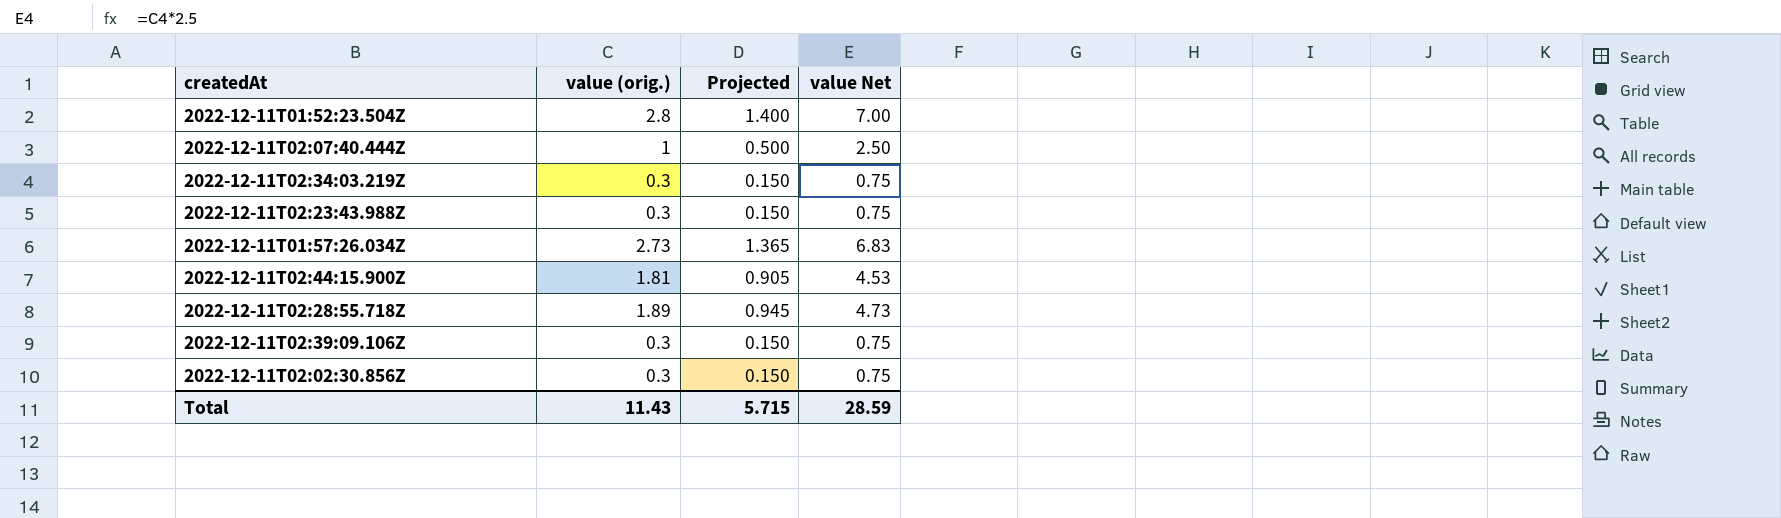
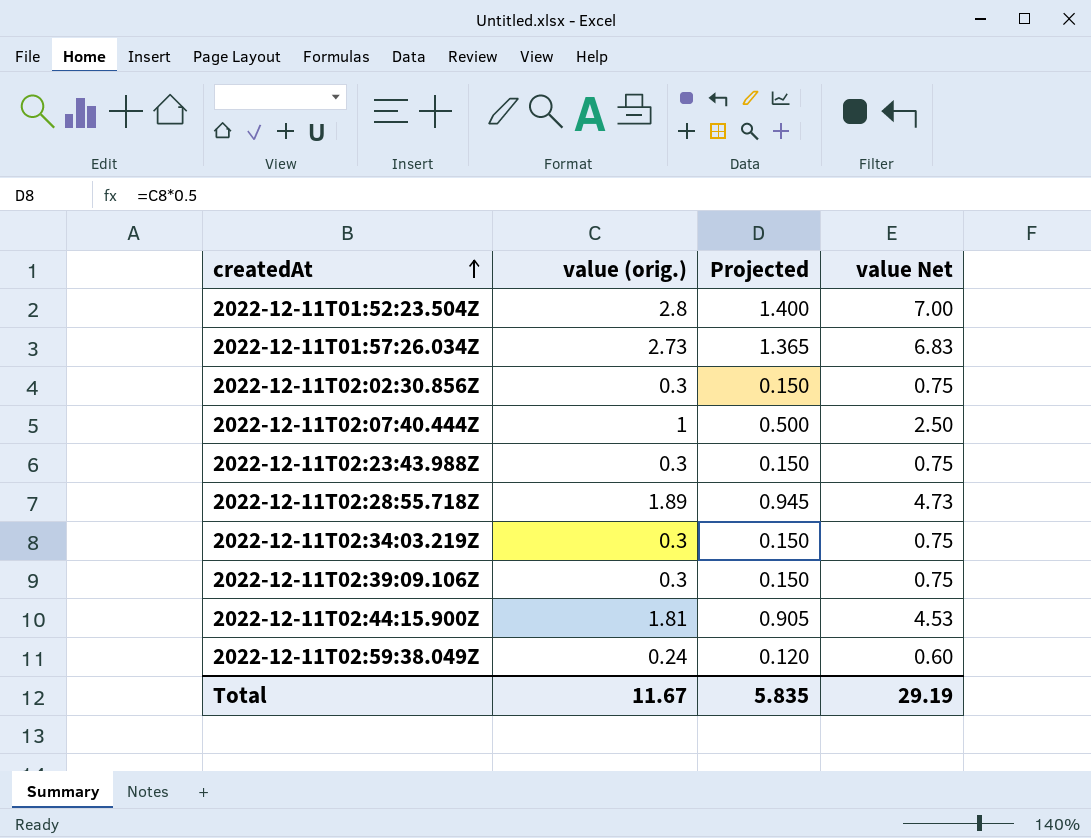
row order: none -> createdAt ascending
row 2022-12-11T02:59:38.049Z: none -> 0.24 | 0.120 | 0.60
Total | value (orig.): 11.43 -> 11.67
Total | Projected: 5.715 -> 5.835
Total | value Net: 28.59 -> 29.19

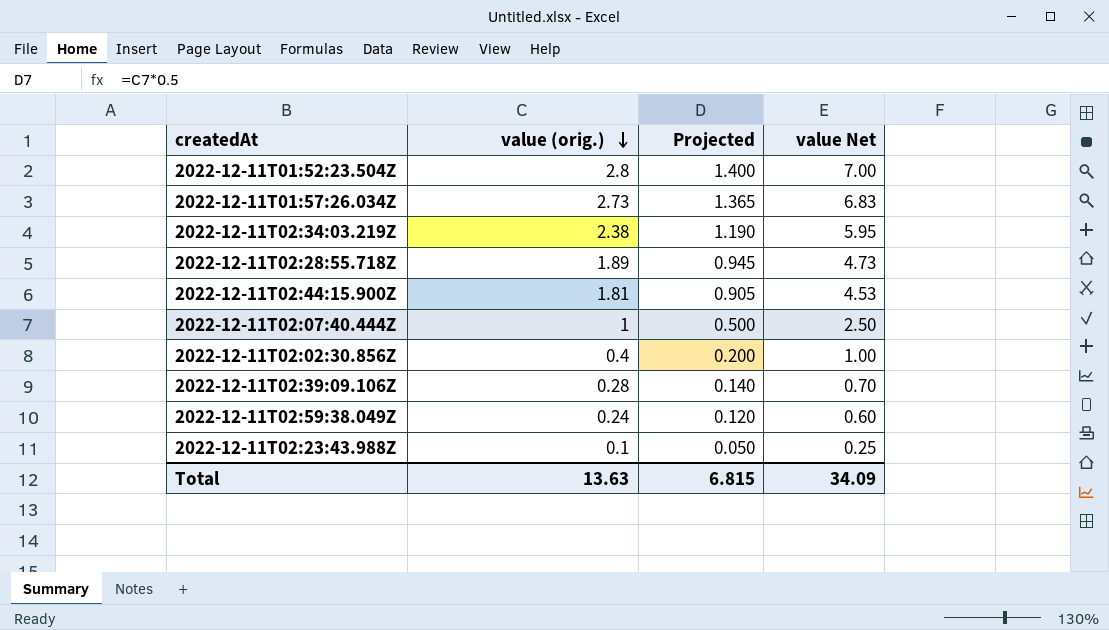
row order: createdAt ascending -> value (orig.) descending
2022-12-11T02:34:03.219Z | value (orig.): 0.3 -> 2.38
2022-12-11T02:34:03.219Z | Projected: 0.150 -> 1.190
2022-12-11T02:34:03.219Z | value Net: 0.75 -> 5.95
2022-12-11T02:02:30.856Z | value (orig.): 0.3 -> 0.4
2022-12-11T02:02:30.856Z | Projected: 0.150 -> 0.200
2022-12-11T02:02:30.856Z | value Net: 0.75 -> 1.00
2022-12-11T02:39:09.106Z | value (orig.): 0.3 -> 0.28
2022-12-11T02:39:09.106Z | Projected: 0.150 -> 0.140
2022-12-11T02:39:09.106Z | value Net: 0.75 -> 0.70
2022-12-11T02:23:43.988Z | value (orig.): 0.3 -> 0.1
2022-12-11T02:23:43.988Z | Projected: 0.150 -> 0.050
2022-12-11T02:23:43.988Z | value Net: 0.75 -> 0.25
Total | value (orig.): 11.67 -> 13.63
Total | Projected: 5.835 -> 6.815
Total | value Net: 29.19 -> 34.09

